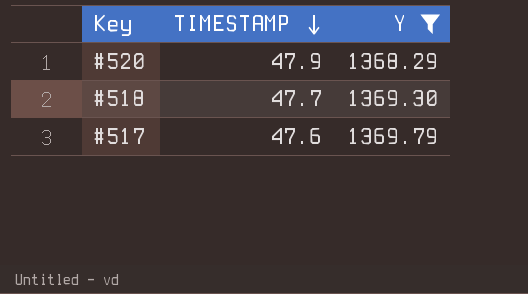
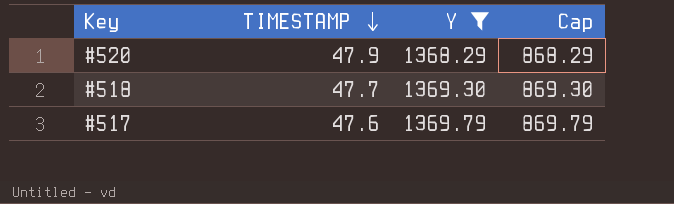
column Cap | formula: none -> [Y] - 500

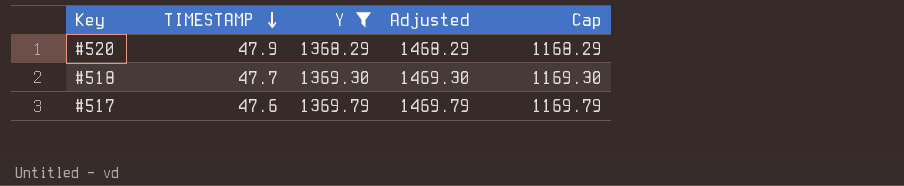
column Adjusted | formula: none -> [Y] + 100
column Cap | formula: [Y] - 500 -> [Y] - 200

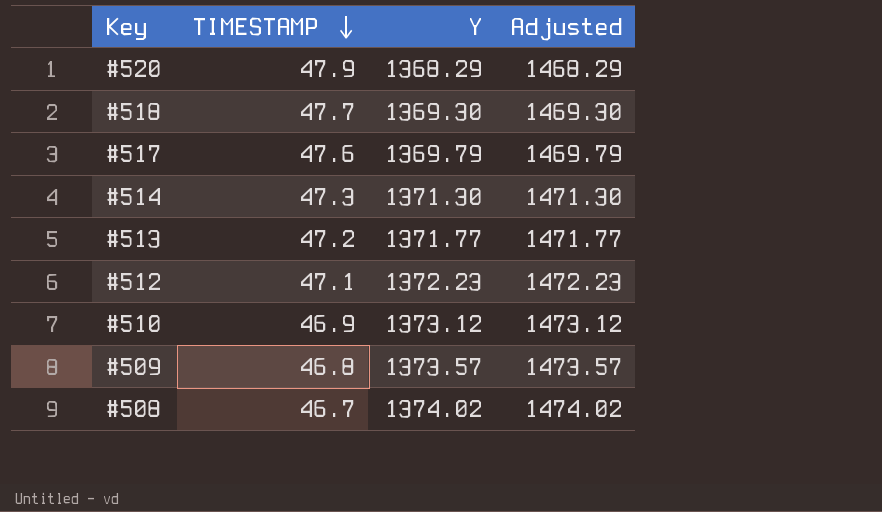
filter: Y <= 1369.79 -> none
column Cap | formula: [Y] - 200 -> none

